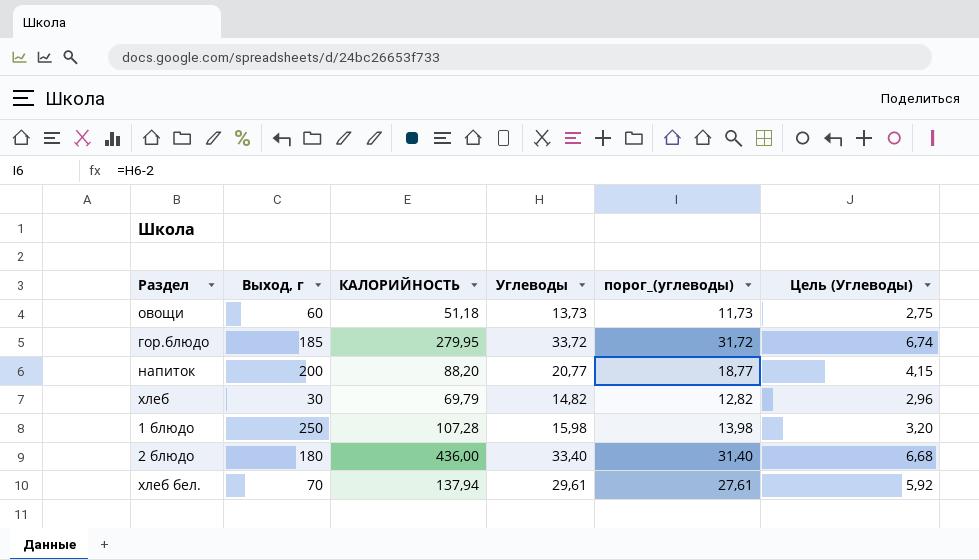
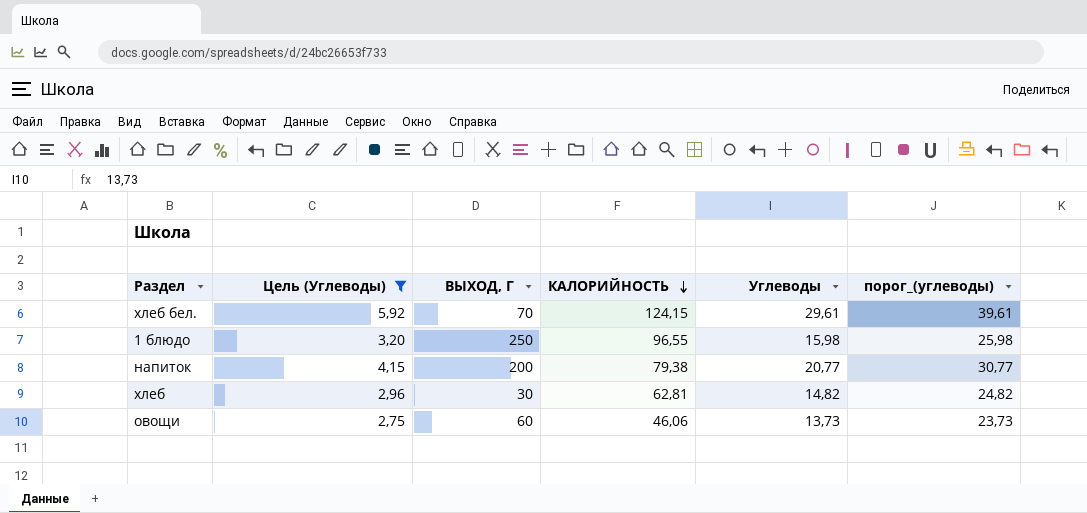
filter: none -> Цель (Углеводы) <= 5,92
row order: none -> КАЛОРИЙНОСТЬ descending
column Цель (Углеводы) | position: 6 -> 2
column name: Выход, г -> ВЫХОД, Г
column порог_(углеводы) | formula: [Углеводы] - 2 -> [Углеводы] + 10
хлеб бел. | КАЛОРИЙНОСТЬ: 137,94 -> 124,15
1 блюдо | КАЛОРИЙНОСТЬ: 107,28 -> 96,55
напиток | КАЛОРИЙНОСТЬ: 88,20 -> 79,38
хлеб | КАЛОРИЙНОСТЬ: 69,79 -> 62,81
овощи | КАЛОРИЙНОСТЬ: 51,18 -> 46,06

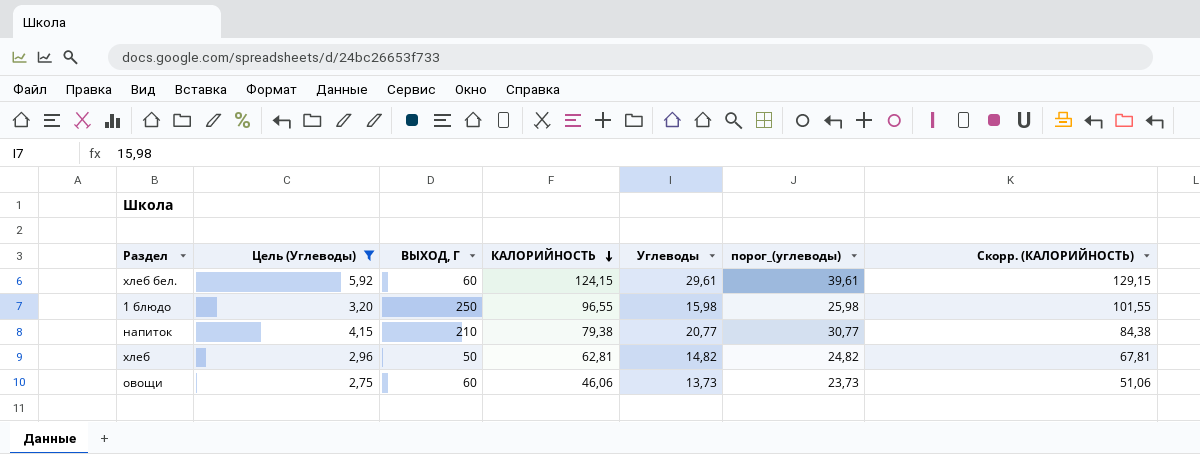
column Скорр. (КАЛОРИЙНОСТЬ) | formula: none -> [КАЛОРИЙНОСТЬ] + 5
хлеб бел. | ВЫХОД, Г: 70 -> 60
напиток | ВЫХОД, Г: 200 -> 210
хлеб | ВЫХОД, Г: 30 -> 50

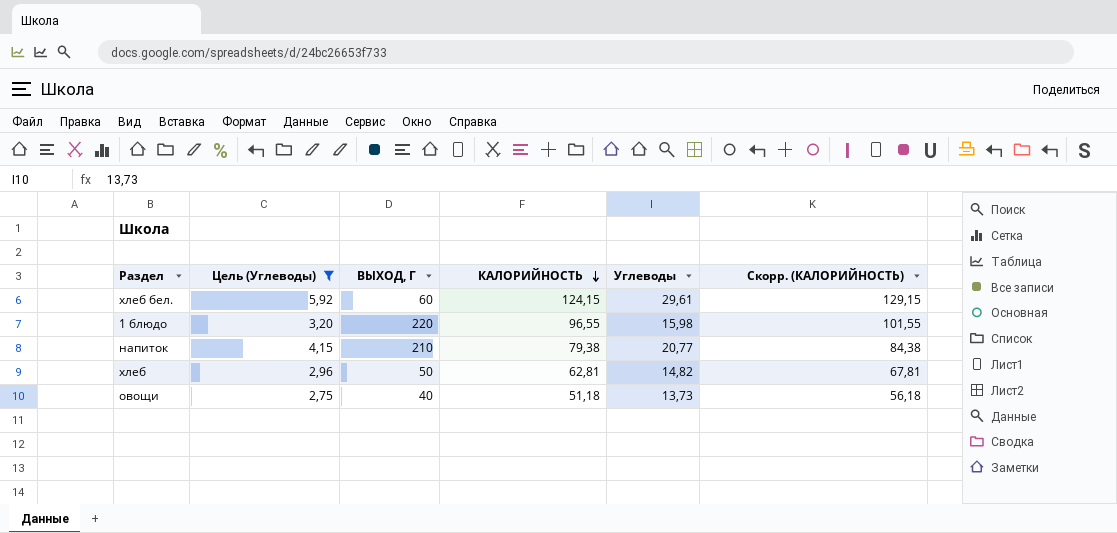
column порог_(углеводы) | formula: [Углеводы] + 10 -> none
1 блюдо | ВЫХОД, Г: 250 -> 220
овощи | ВЫХОД, Г: 60 -> 40
овощи | КАЛОРИЙНОСТЬ: 46,06 -> 51,18
овощи | Скорр. (КАЛОРИЙНОСТЬ): 51,06 -> 56,18

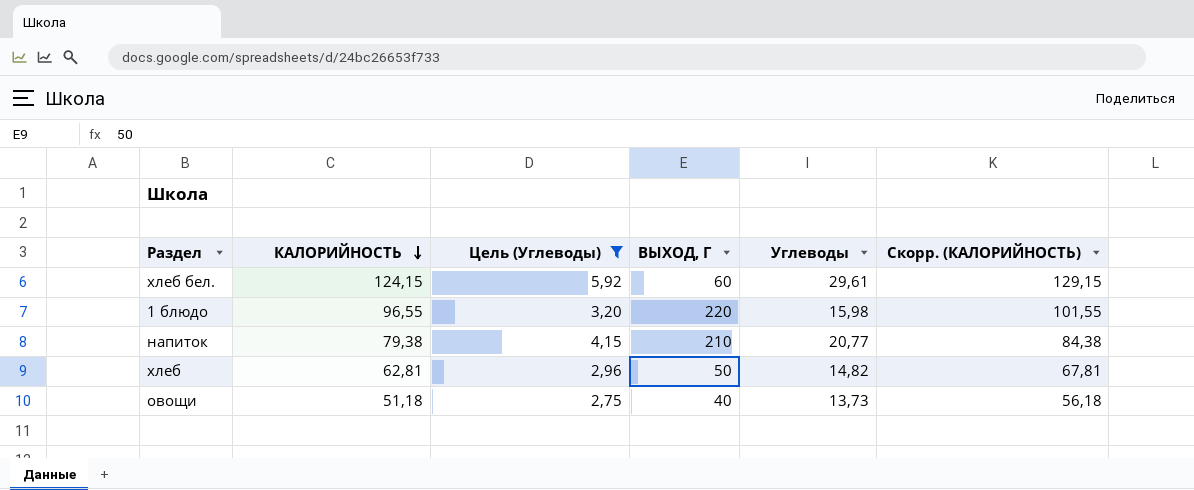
column КАЛОРИЙНОСТЬ | position: 4 -> 2

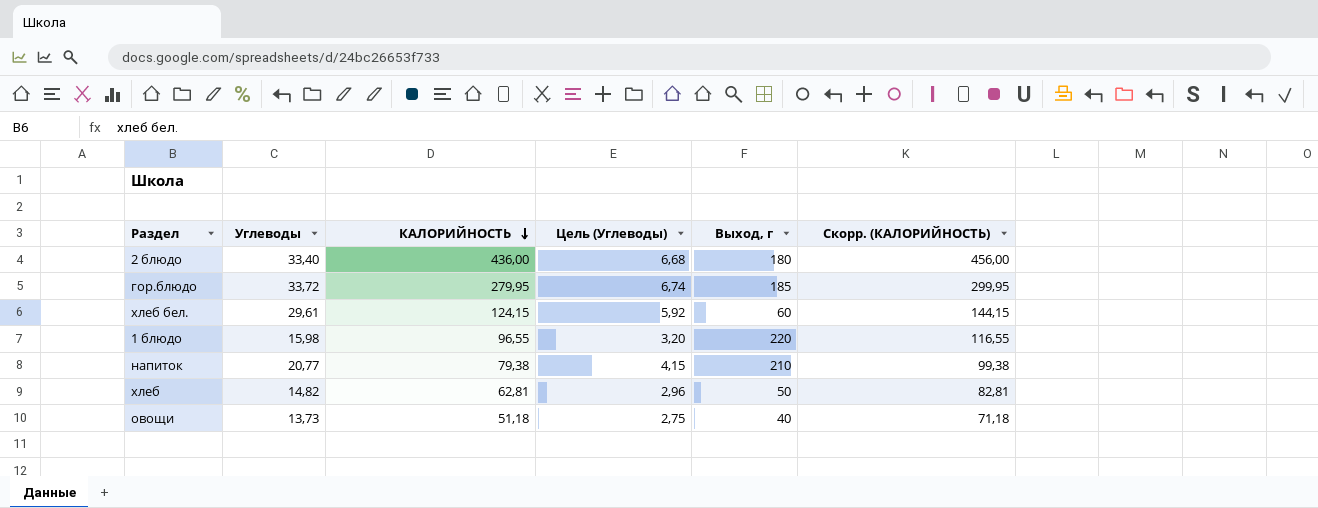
filter: Цель (Углеводы) <= 5,92 -> none
column Углеводы | position: 5 -> 2
column name: ВЫХОД, Г -> Выход, г
column Скорр. (КАЛОРИЙНОСТЬ) | formula: [КАЛОРИЙНОСТЬ] + 5 -> [КАЛОРИЙНОСТЬ] + 20

